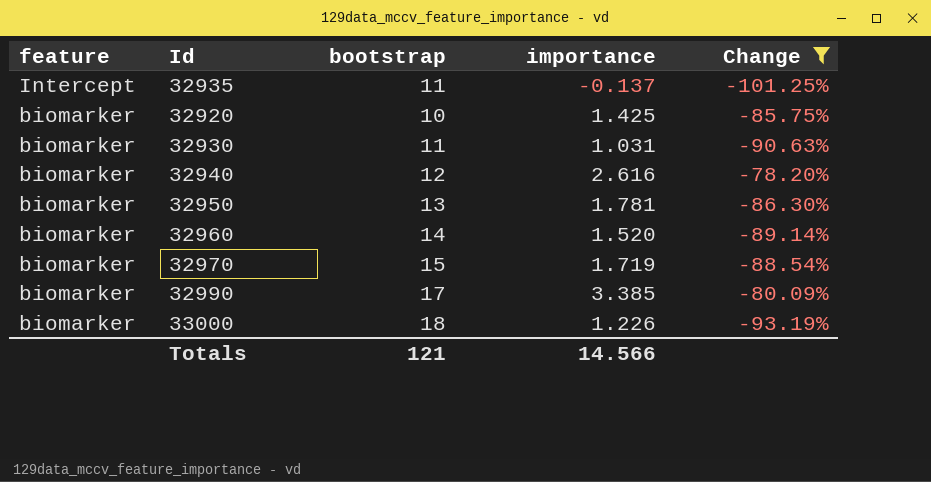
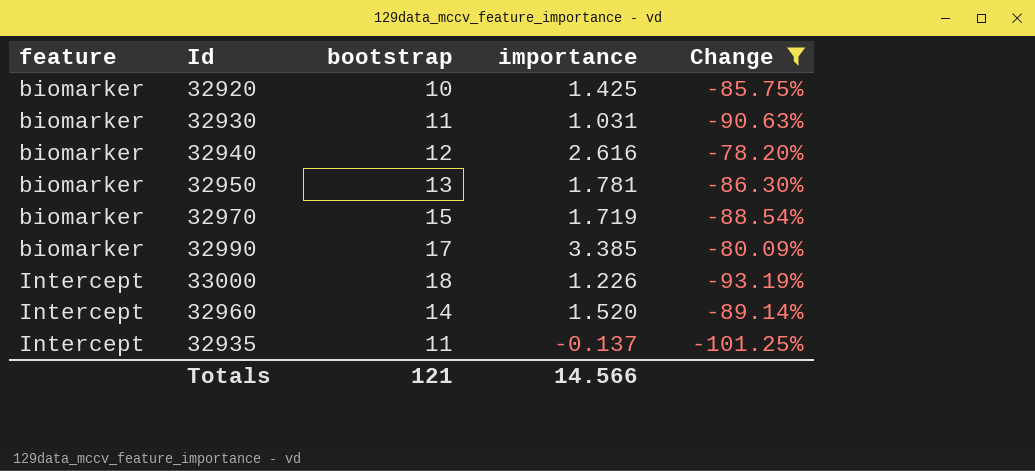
row order: feature descending -> feature ascending
33000 | feature: biomarker -> Intercept
32960 | feature: biomarker -> Intercept

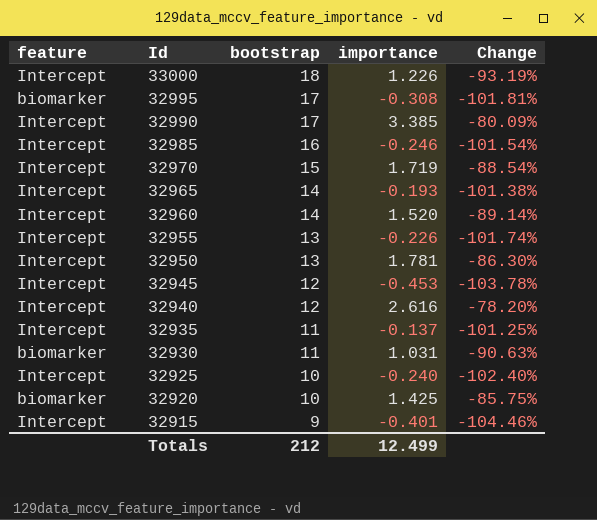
filter: Change >= -101.25% -> none
row order: feature ascending -> Id descending
32990 | feature: biomarker -> Intercept
32970 | feature: biomarker -> Intercept
32950 | feature: biomarker -> Intercept
32940 | feature: biomarker -> Intercept
Totals | bootstrap: 121 -> 212
Totals | importance: 14.566 -> 12.499

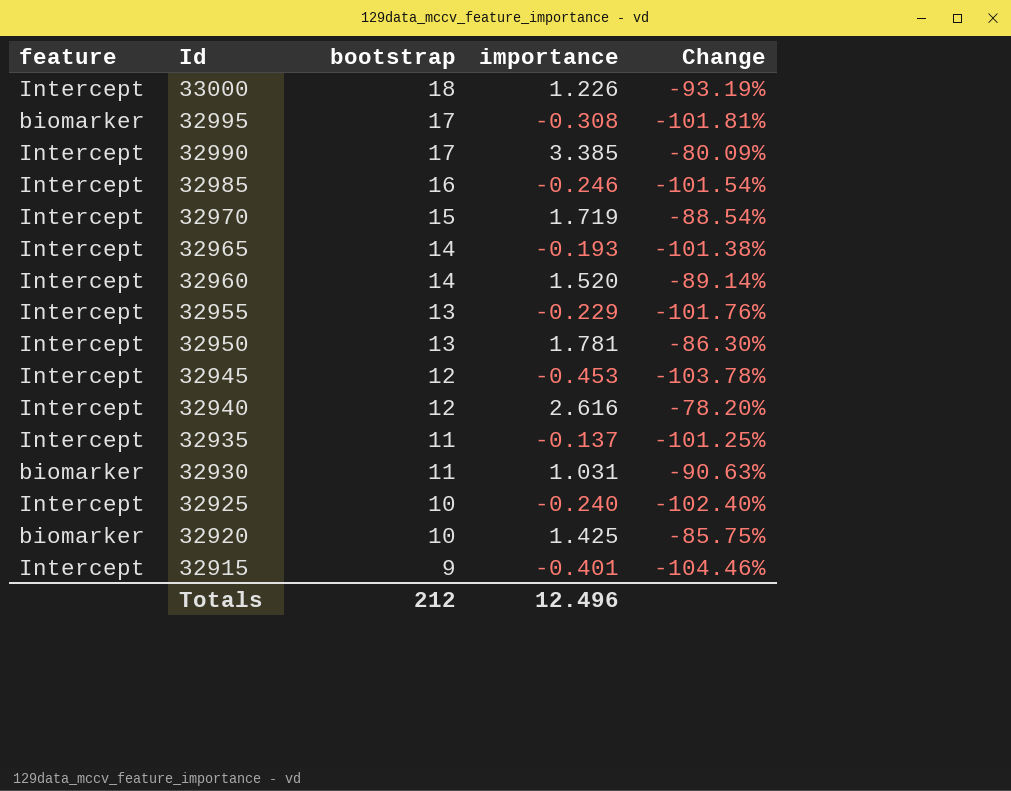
32955 | importance: -0.226 -> -0.229
32955 | Change: -101.74% -> -101.76%
Totals | importance: 12.499 -> 12.496

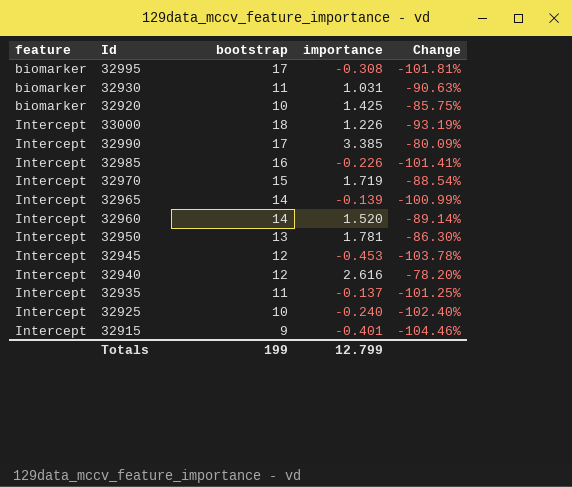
row order: Id descending -> feature ascending
row 32955: Intercept | 13 | -0.229 | -101.76% -> none
32985 | importance: -0.246 -> -0.226
32985 | Change: -101.54% -> -101.41%
32965 | importance: -0.193 -> -0.139
32965 | Change: -101.38% -> -100.99%
Totals | bootstrap: 212 -> 199
Totals | importance: 12.496 -> 12.799

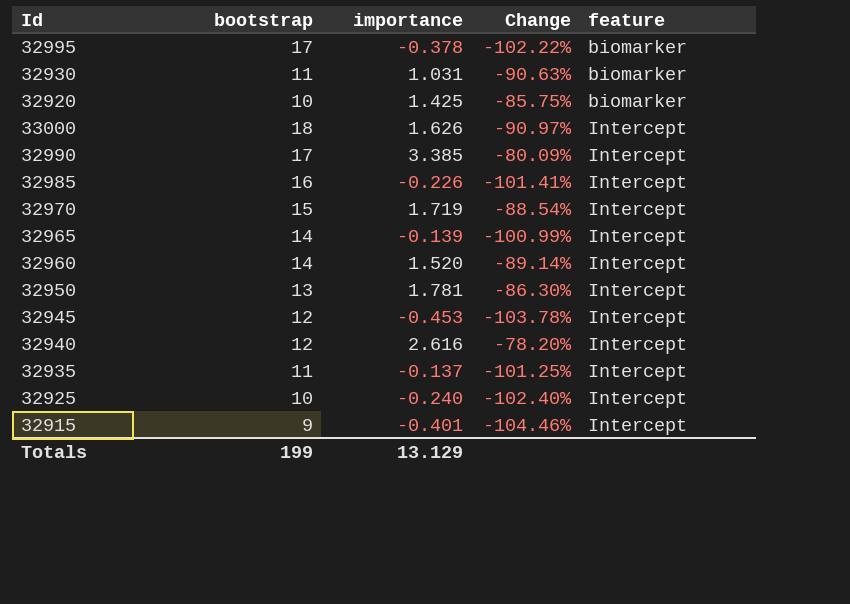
column feature | position: 1 -> 5
32995 | importance: -0.308 -> -0.378
32995 | Change: -101.81% -> -102.22%
33000 | importance: 1.226 -> 1.626
33000 | Change: -93.19% -> -90.97%
Totals | importance: 12.799 -> 13.129

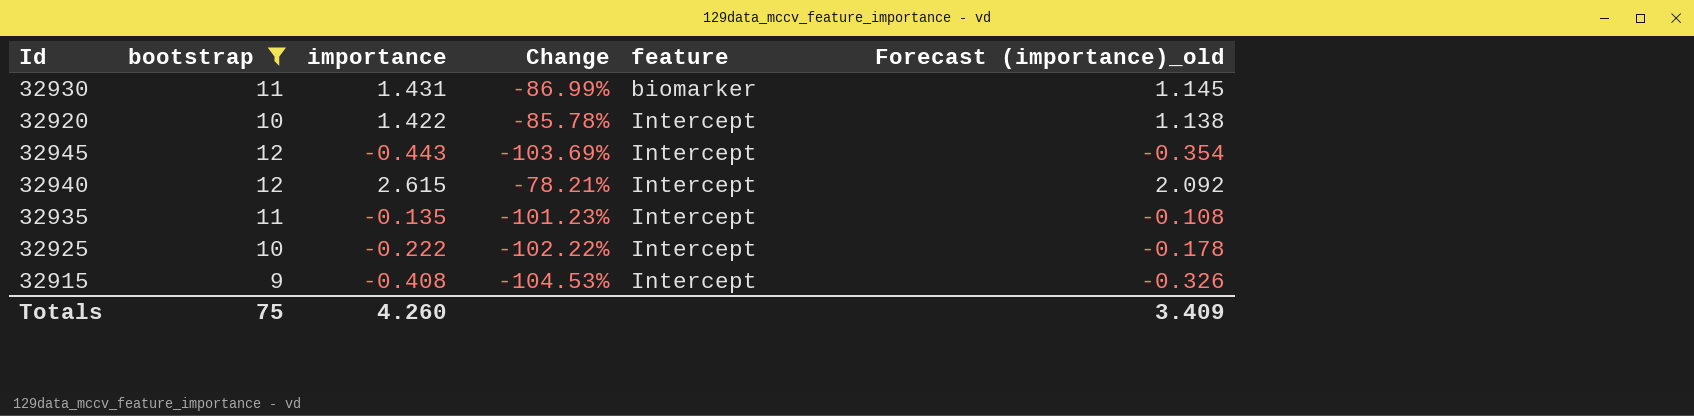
filter: none -> bootstrap <= 12
column Forecast (importance)_old | formula: none -> [importance] * 0.8
32930 | importance: 1.031 -> 1.431
32930 | Change: -90.63% -> -86.99%
32920 | importance: 1.425 -> 1.422
32920 | Change: -85.75% -> -85.78%
32920 | feature: biomarker -> Intercept
32945 | importance: -0.453 -> -0.443
32945 | Change: -103.78% -> -103.69%
32940 | importance: 2.616 -> 2.615
32940 | Change: -78.20% -> -78.21%
32935 | importance: -0.137 -> -0.135
32935 | Change: -101.25% -> -101.23%
32925 | importance: -0.240 -> -0.222
32925 | Change: -102.40% -> -102.22%
32915 | importance: -0.401 -> -0.408
32915 | Change: -104.46% -> -104.53%
Totals | bootstrap: 199 -> 75
Totals | importance: 13.129 -> 4.260

